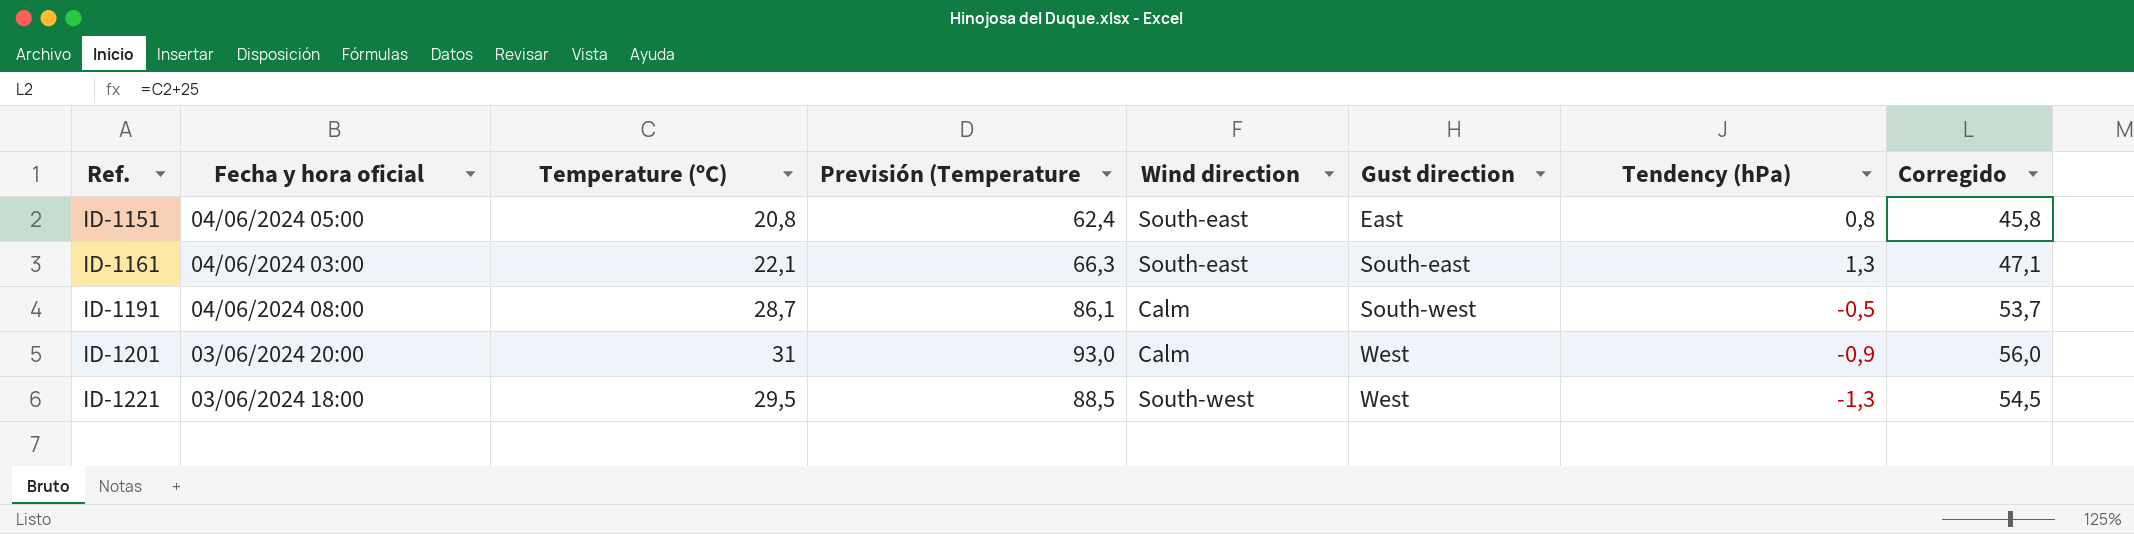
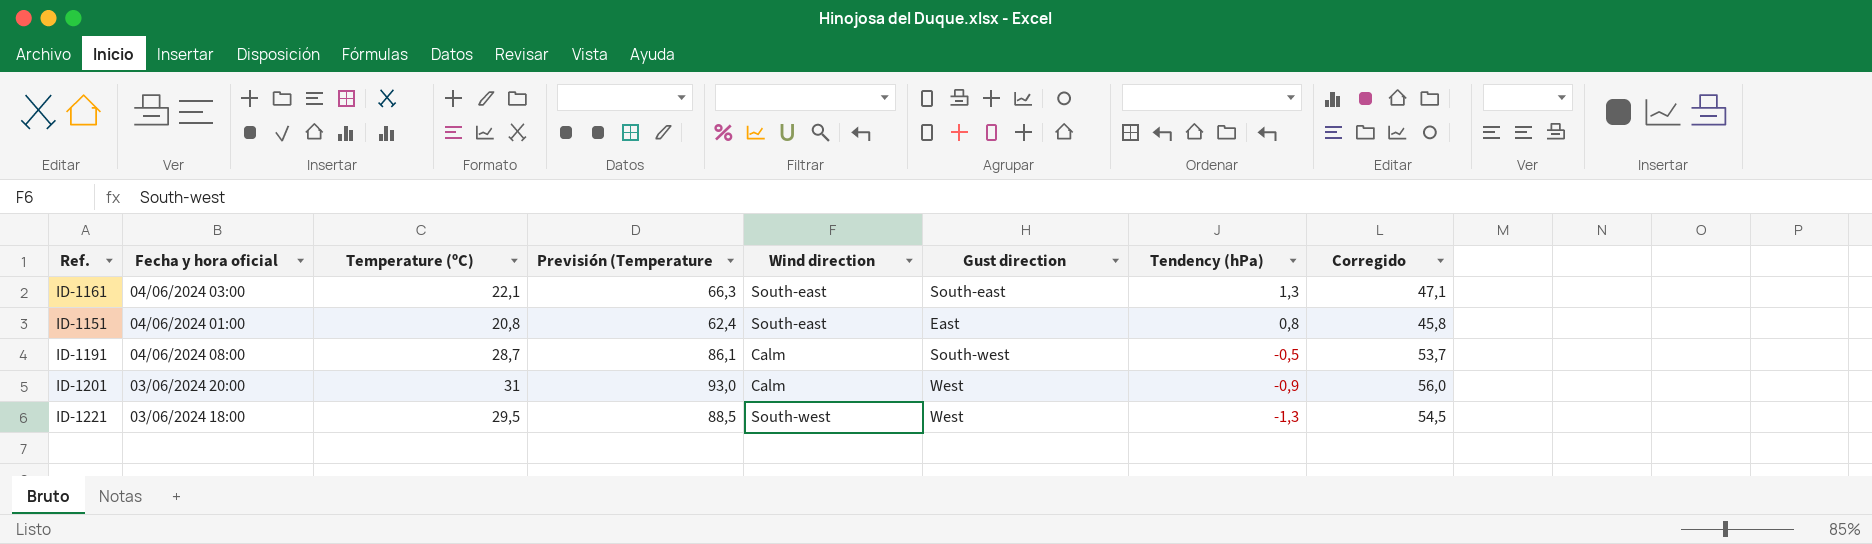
row order: Ref. ascending -> Tendency (hPa) descending
ID-1151 | Fecha y hora oficial: 04/06/2024 05:00 -> 04/06/2024 01:00

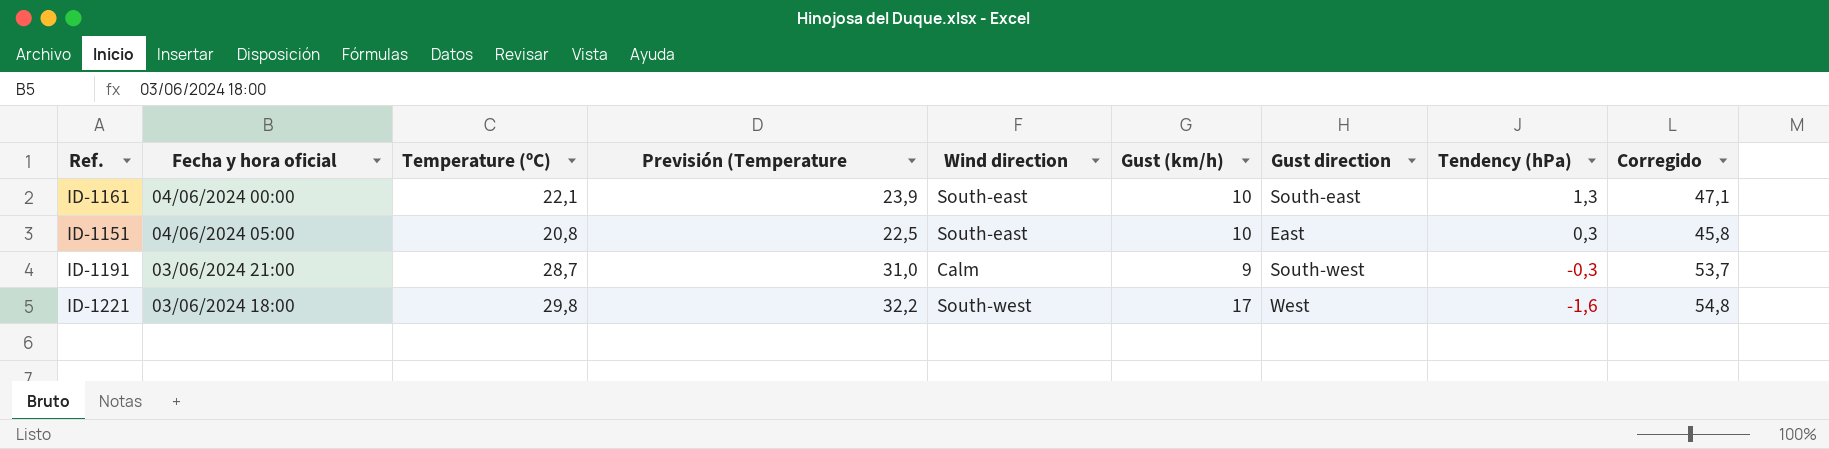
column Previsión (Temperature | formula: [Temperature (ºC)] * 3 -> [Temperature (ºC)] * 1,08
column Gust (km/h) | position: none -> 6
row ID-1201: 03/06/2024 20:00 | 31 | 93,0 | Calm | West | -0,9 | 56,0 -> none
ID-1161 | Fecha y hora oficial: 04/06/2024 03:00 -> 04/06/2024 00:00
ID-1151 | Fecha y hora oficial: 04/06/2024 01:00 -> 04/06/2024 05:00
ID-1151 | Tendency (hPa): 0,8 -> 0,3
ID-1191 | Fecha y hora oficial: 04/06/2024 08:00 -> 03/06/2024 21:00
ID-1191 | Tendency (hPa): -0,5 -> -0,3
ID-1221 | Temperature (ºC): 29,5 -> 29,8
ID-1221 | Tendency (hPa): -1,3 -> -1,6
ID-1221 | Corregido: 54,5 -> 54,8

